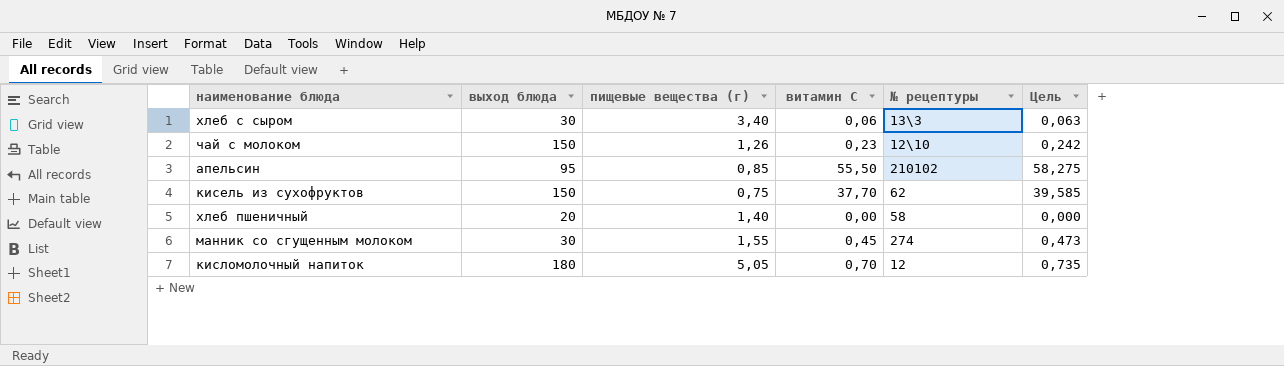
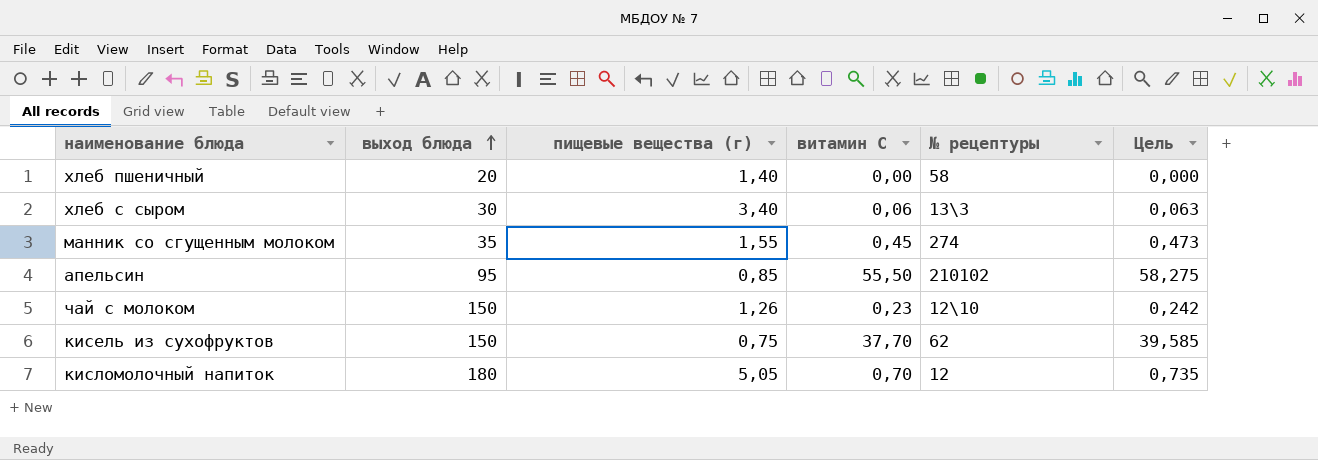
row order: none -> выход блюда ascending
манник со сгущенным молоком | выход блюда: 30 -> 35

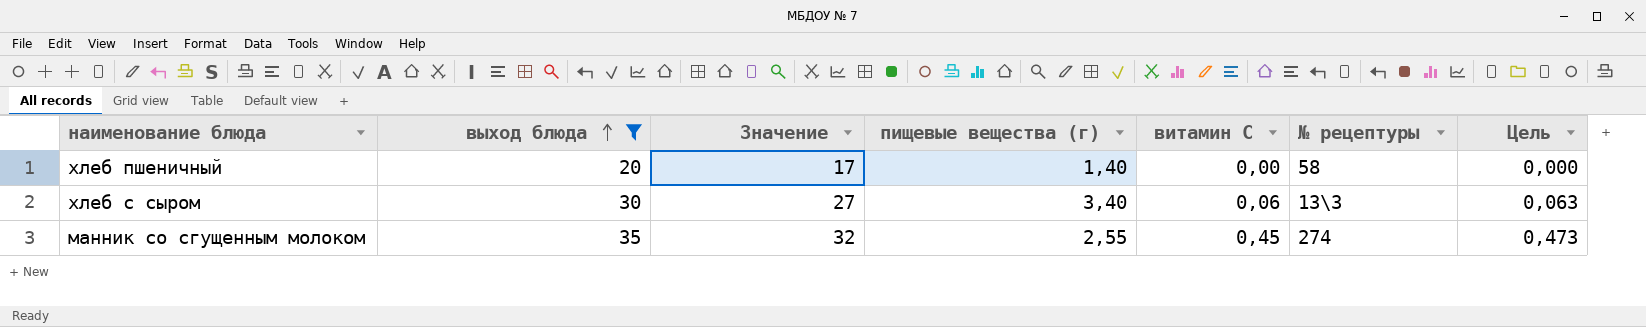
filter: none -> выход блюда <= 35
column Значение | formula: none -> [выход блюда] - 3
манник со сгущенным молоком | пищевые вещества (г): 1,55 -> 2,55

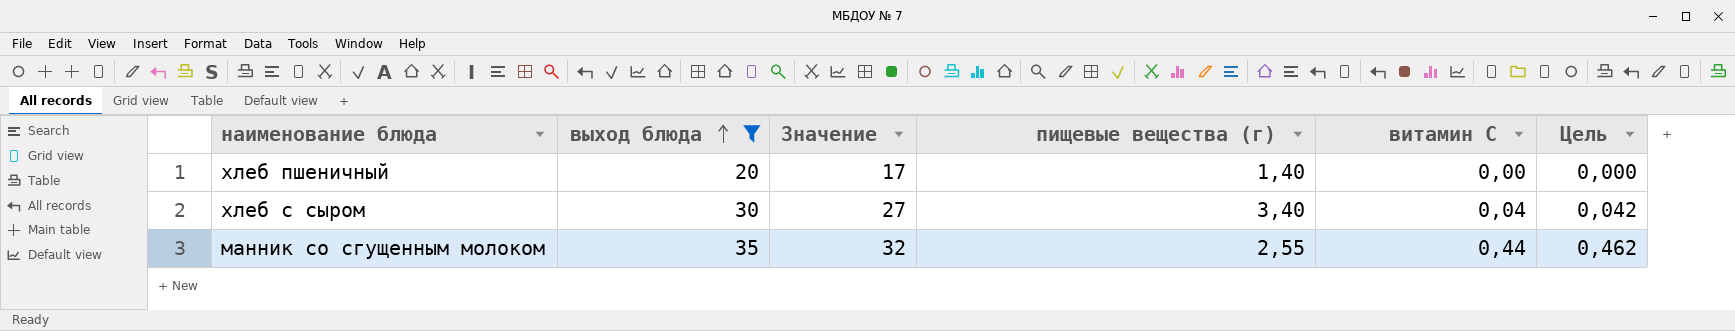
column № рецептуры | position: 6 -> none
хлеб с сыром | витамин С: 0,06 -> 0,04
хлеб с сыром | Цель: 0,063 -> 0,042
манник со сгущенным молоком | витамин С: 0,45 -> 0,44
манник со сгущенным молоком | Цель: 0,473 -> 0,462

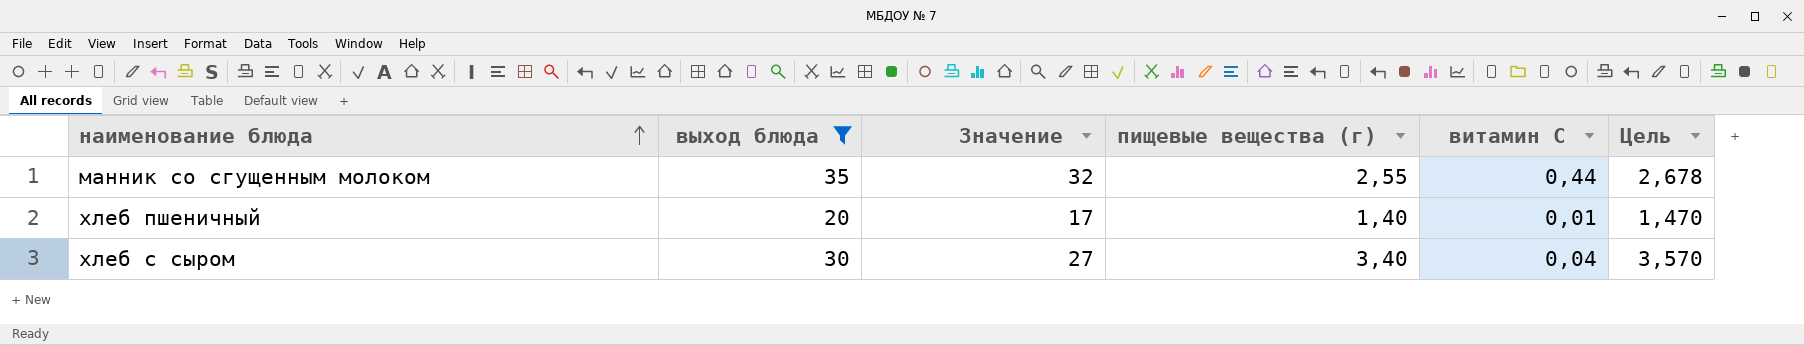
row order: выход блюда ascending -> наименование блюда ascending
column Цель | formula: [витамин С] * 1,05 -> [пищевые вещества (г)] * 1,05
хлеб пшеничный | витамин С: 0,00 -> 0,01

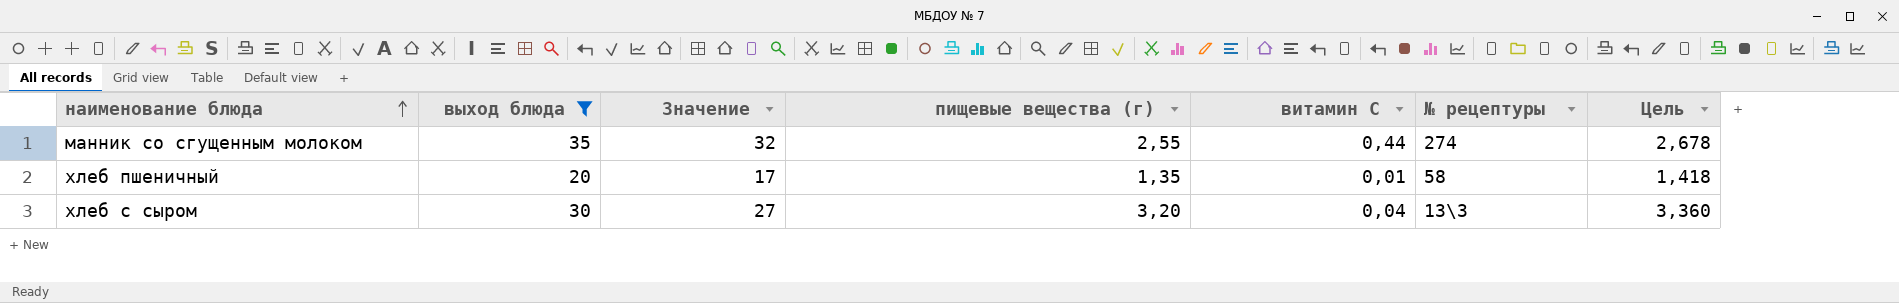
column № рецептуры | position: none -> 6
хлеб пшеничный | пищевые вещества (г): 1,40 -> 1,35
хлеб пшеничный | Цель: 1,470 -> 1,418
хлеб с сыром | пищевые вещества (г): 3,40 -> 3,20
хлеб с сыром | Цель: 3,570 -> 3,360

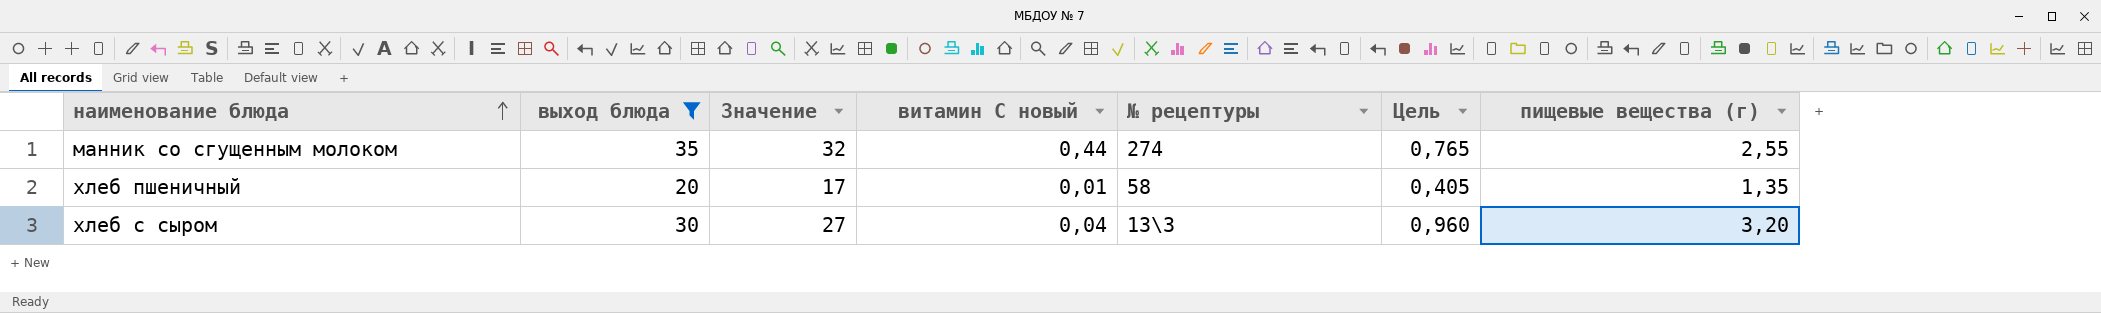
column name: витамин С -> витамин С новый
column Цель | formula: [пищевые вещества (г)] * 1,05 -> [пищевые вещества (г)] * 0,3
column пищевые вещества (г) | position: 4 -> 7

